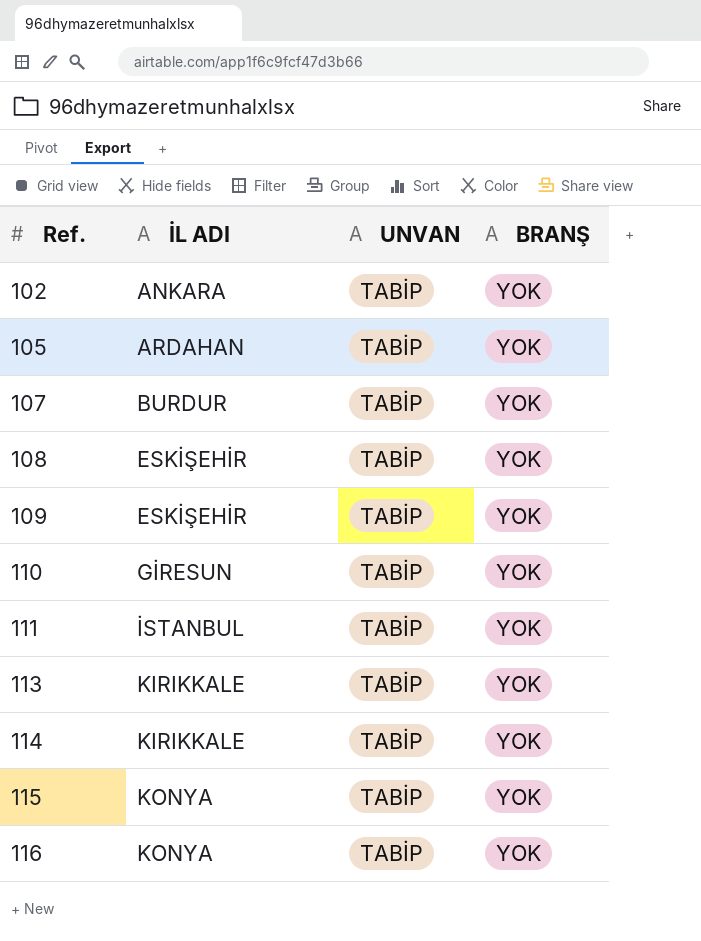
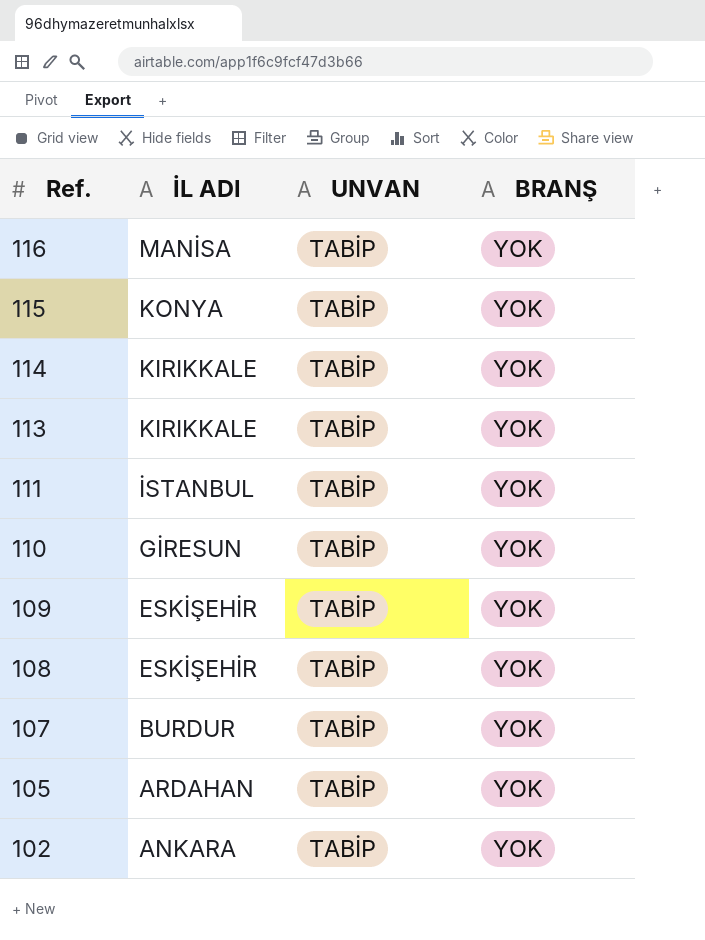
row order: Ref. ascending -> Ref. descending
116 | İL ADI: KONYA -> MANİSA

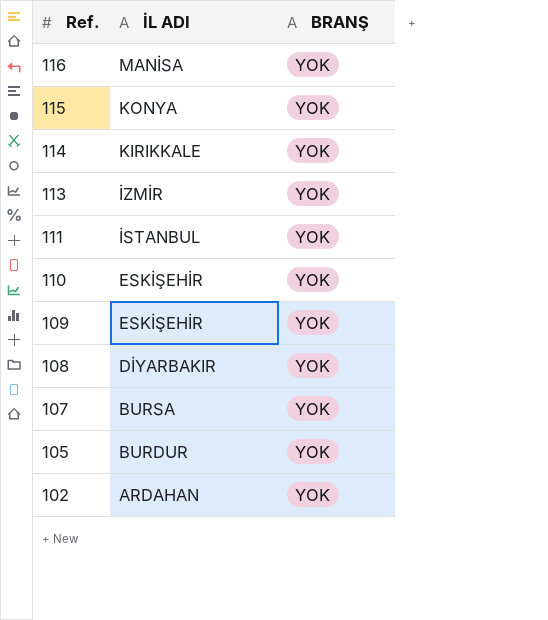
column UNVAN | position: 3 -> none
113 | İL ADI: KIRIKKALE -> İZMİR
110 | İL ADI: GİRESUN -> ESKİŞEHİR
108 | İL ADI: ESKİŞEHİR -> DİYARBAKIR
107 | İL ADI: BURDUR -> BURSA
105 | İL ADI: ARDAHAN -> BURDUR
102 | İL ADI: ANKARA -> ARDAHAN

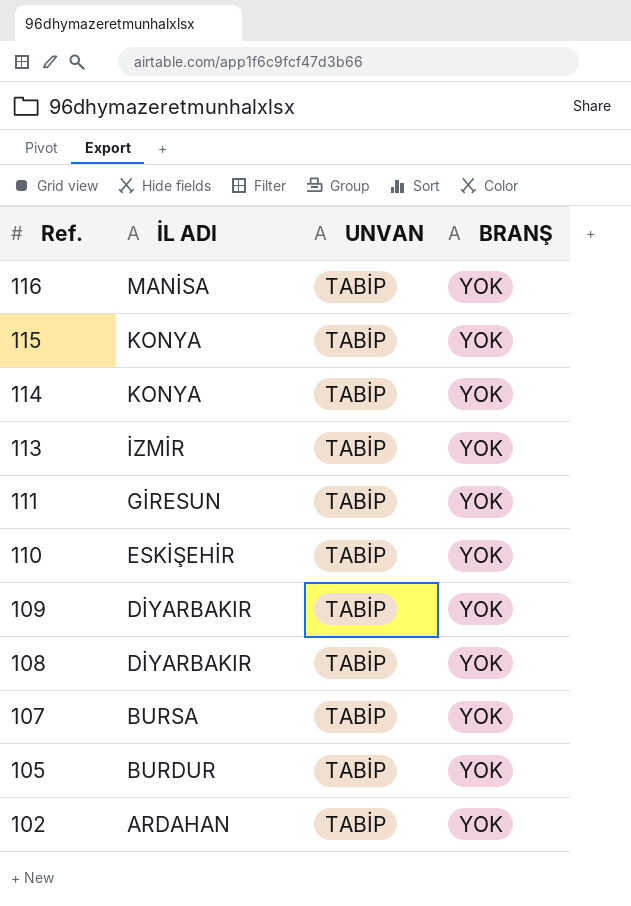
column UNVAN | position: none -> 3
114 | İL ADI: KIRIKKALE -> KONYA
111 | İL ADI: İSTANBUL -> GİRESUN
109 | İL ADI: ESKİŞEHİR -> DİYARBAKIR

